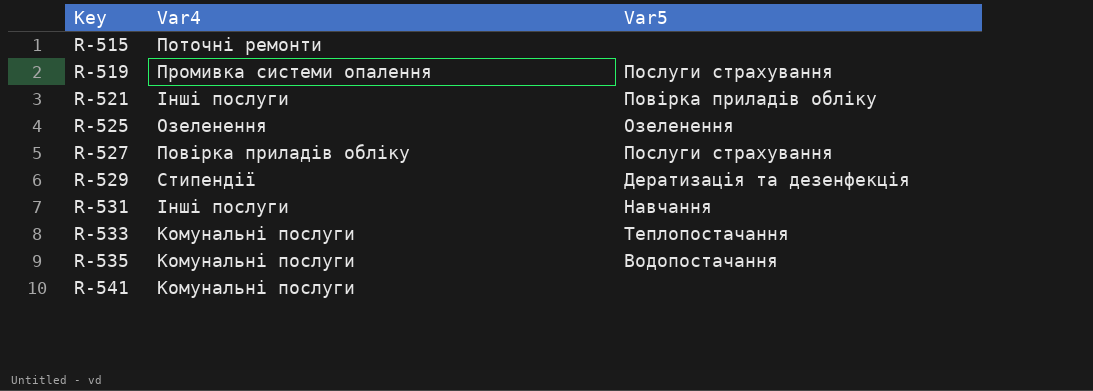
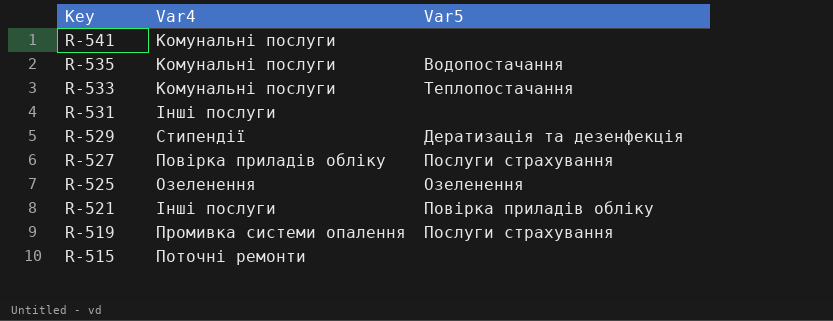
row order: Key ascending -> Key descending
R-531 | Var5: Навчання -> none

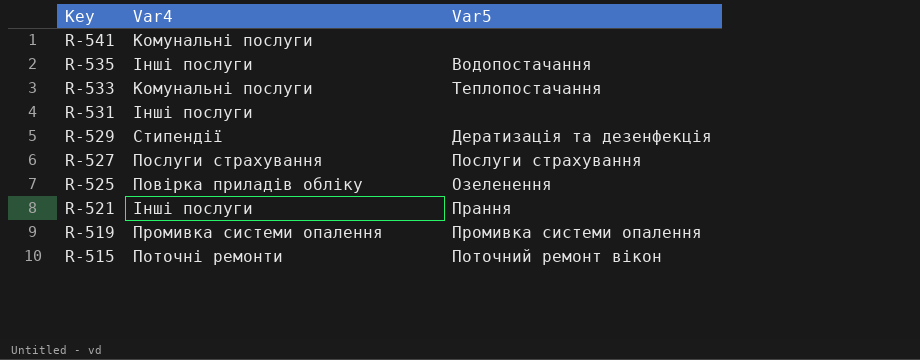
R-535 | Var4: Комунальні послуги -> Інші послуги
R-527 | Var4: Повірка приладів обліку -> Послуги страхування
R-525 | Var4: Озеленення -> Повірка приладів обліку
R-521 | Var5: Повірка приладів обліку -> Прання
R-519 | Var5: Послуги страхування -> Промивка системи опалення
R-515 | Var5: none -> Поточний ремонт вікон

